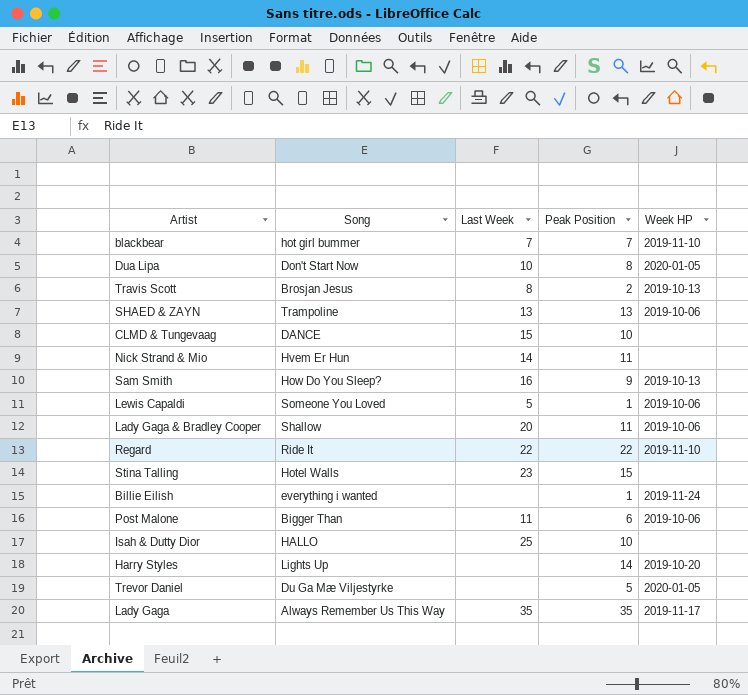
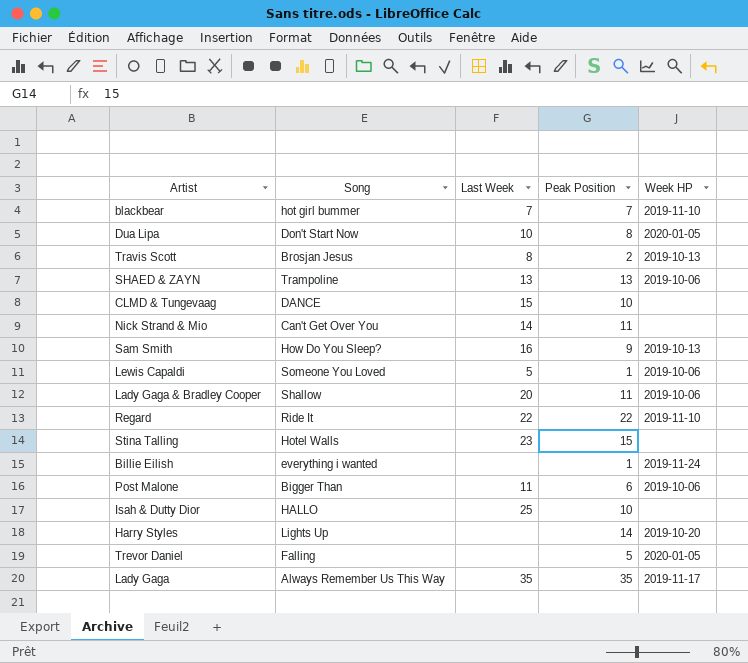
Nick Strand & Mio | Song: Hvem Er Hun -> Can't Get Over You
Trevor Daniel | Song: Du Ga Mæ Viljestyrke -> Falling

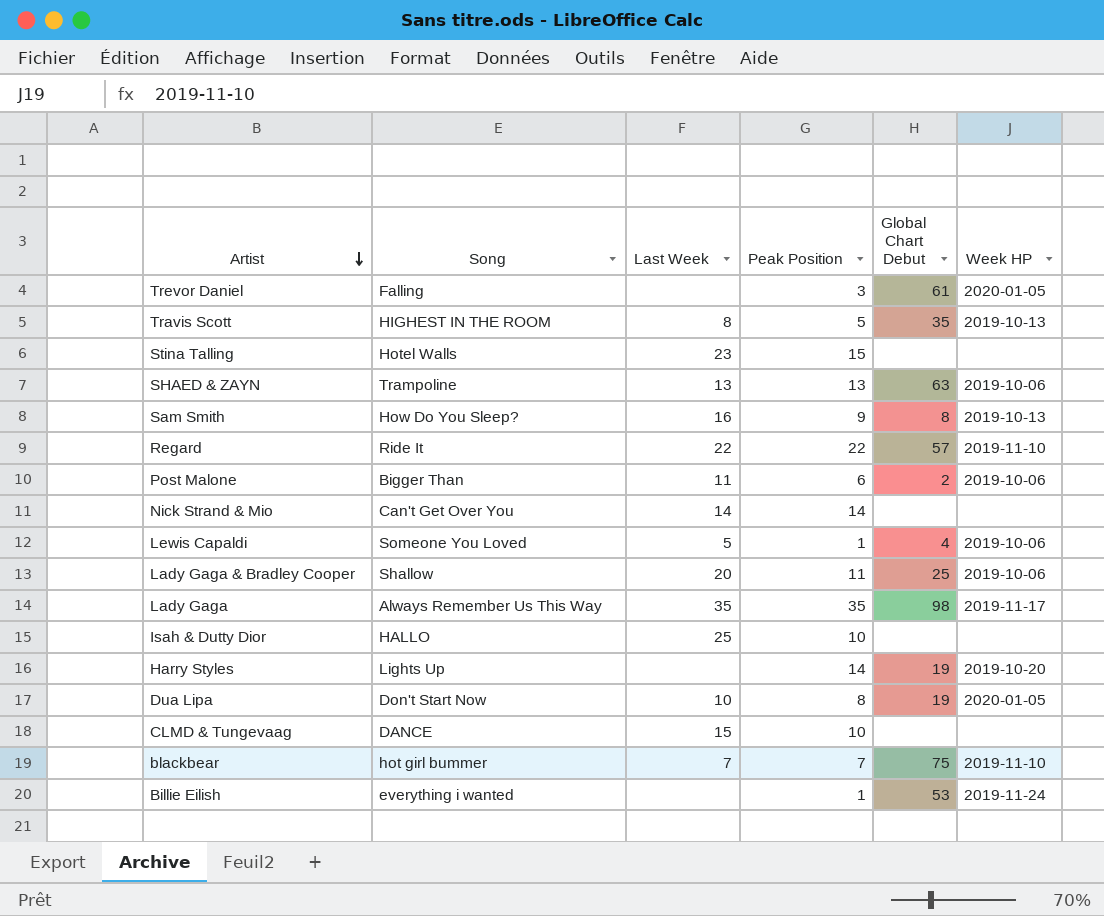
row order: none -> Artist descending
column Global Chart Debut | position: none -> 5
Trevor Daniel | Peak Position: 5 -> 3
Travis Scott | Song: Brosjan Jesus -> HIGHEST IN THE ROOM
Travis Scott | Peak Position: 2 -> 5
Nick Strand & Mio | Peak Position: 11 -> 14

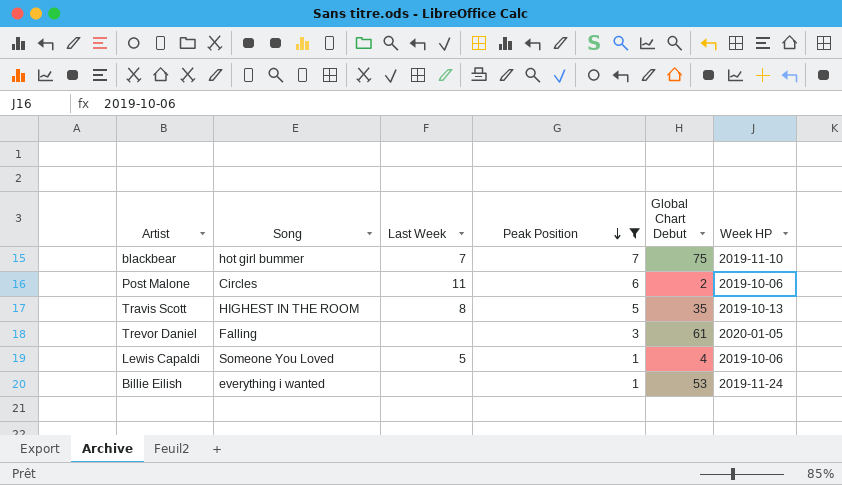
filter: none -> Peak Position <= 7
row order: Artist descending -> Peak Position descending
Post Malone | Song: Bigger Than -> Circles

